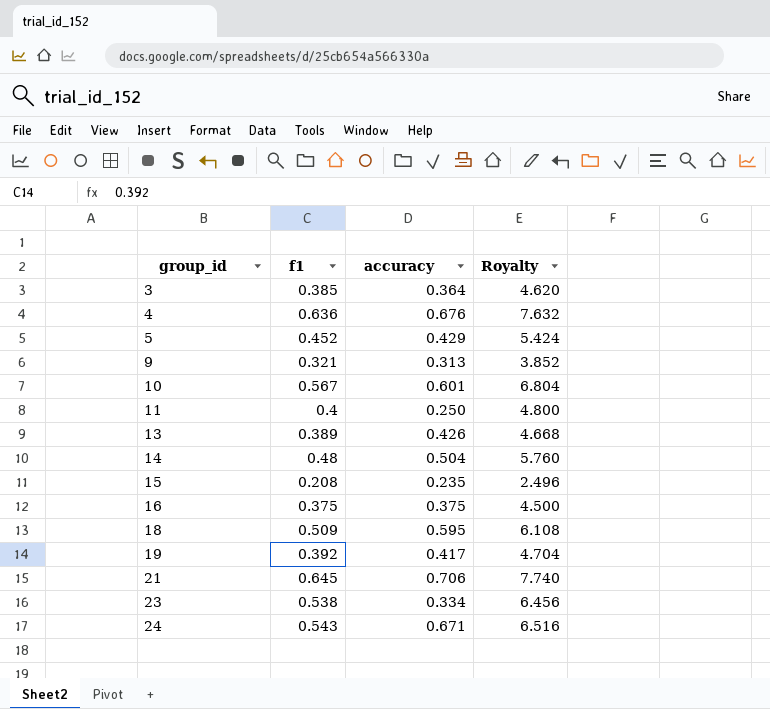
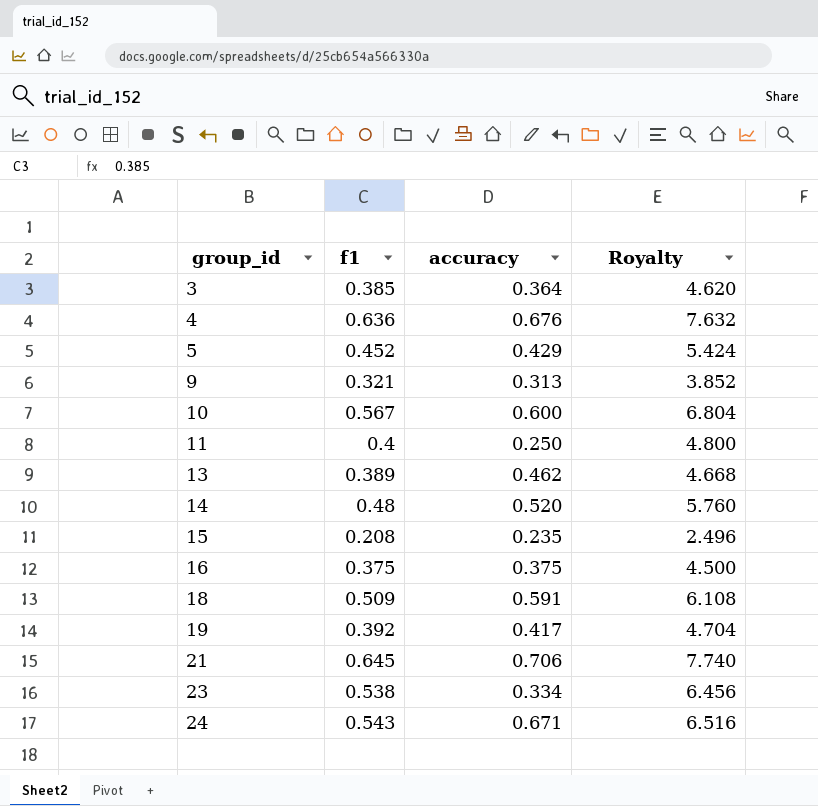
10 | accuracy: 0.601 -> 0.600
13 | accuracy: 0.426 -> 0.462
14 | accuracy: 0.504 -> 0.520
18 | accuracy: 0.595 -> 0.591

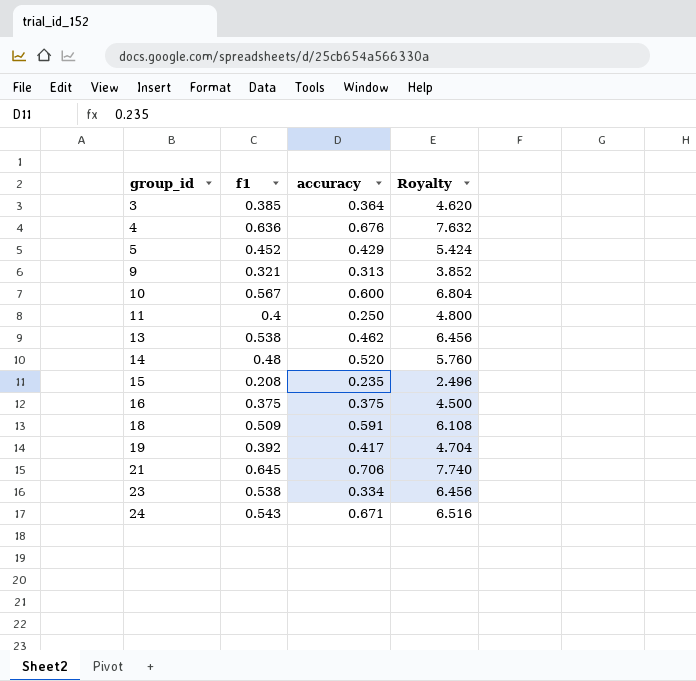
13 | f1: 0.389 -> 0.538
13 | Royalty: 4.668 -> 6.456

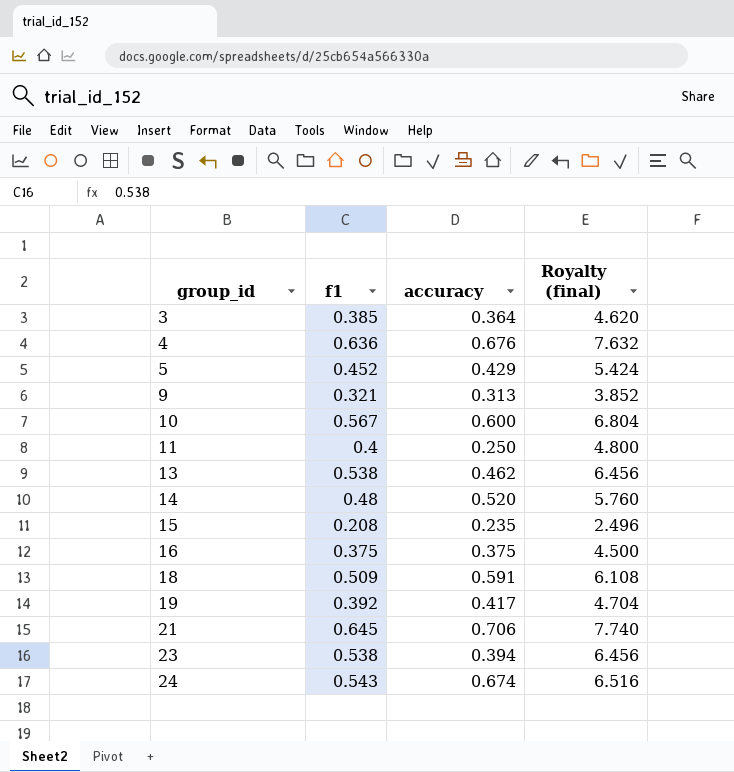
column name: Royalty -> Royalty (final)
23 | accuracy: 0.334 -> 0.394
24 | accuracy: 0.671 -> 0.674

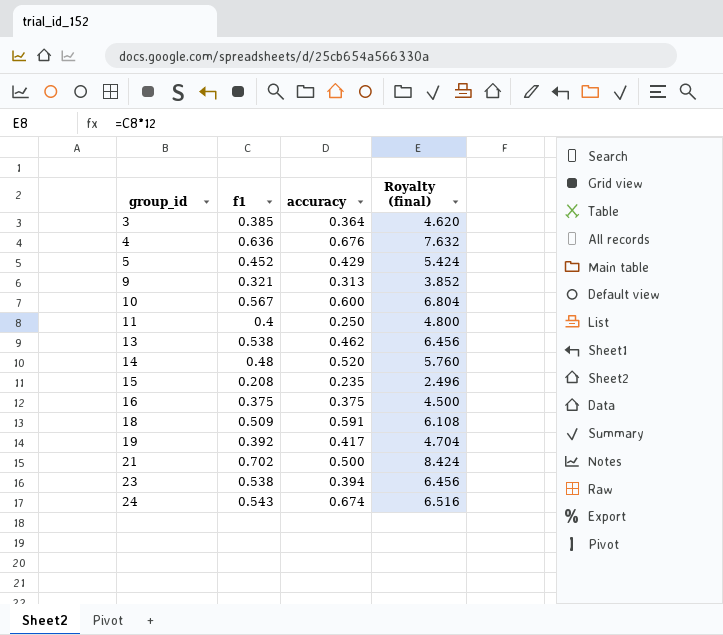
21 | f1: 0.645 -> 0.702
21 | accuracy: 0.706 -> 0.500
21 | Royalty (final): 7.740 -> 8.424

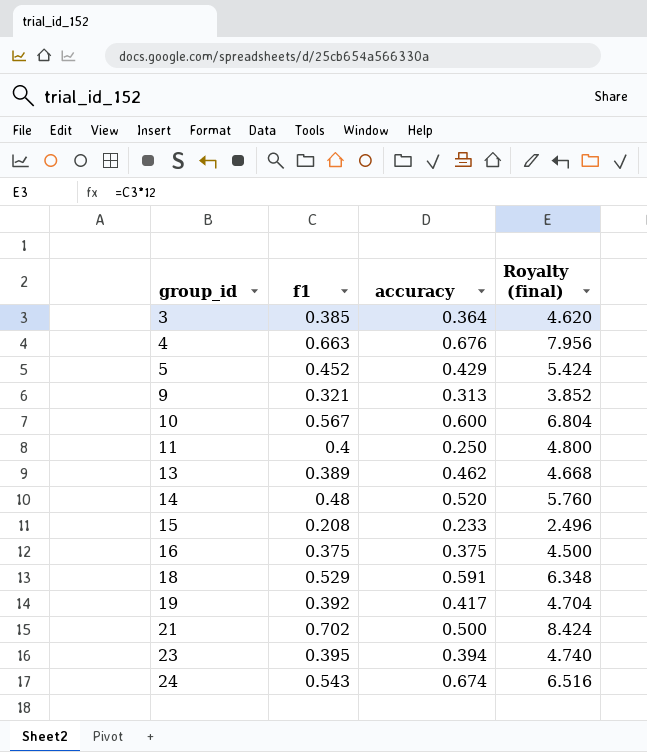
4 | f1: 0.636 -> 0.663
4 | Royalty (final): 7.632 -> 7.956
13 | f1: 0.538 -> 0.389
13 | Royalty (final): 6.456 -> 4.668
15 | accuracy: 0.235 -> 0.233
18 | f1: 0.509 -> 0.529
18 | Royalty (final): 6.108 -> 6.348
23 | f1: 0.538 -> 0.395
23 | Royalty (final): 6.456 -> 4.740

